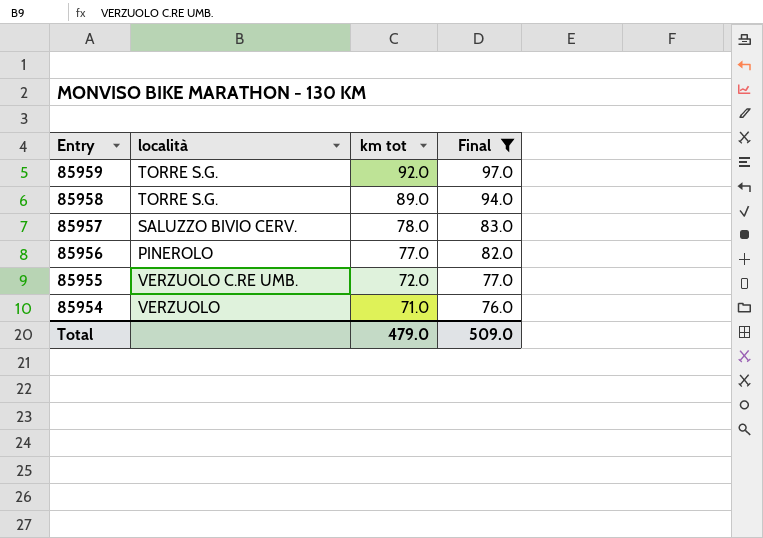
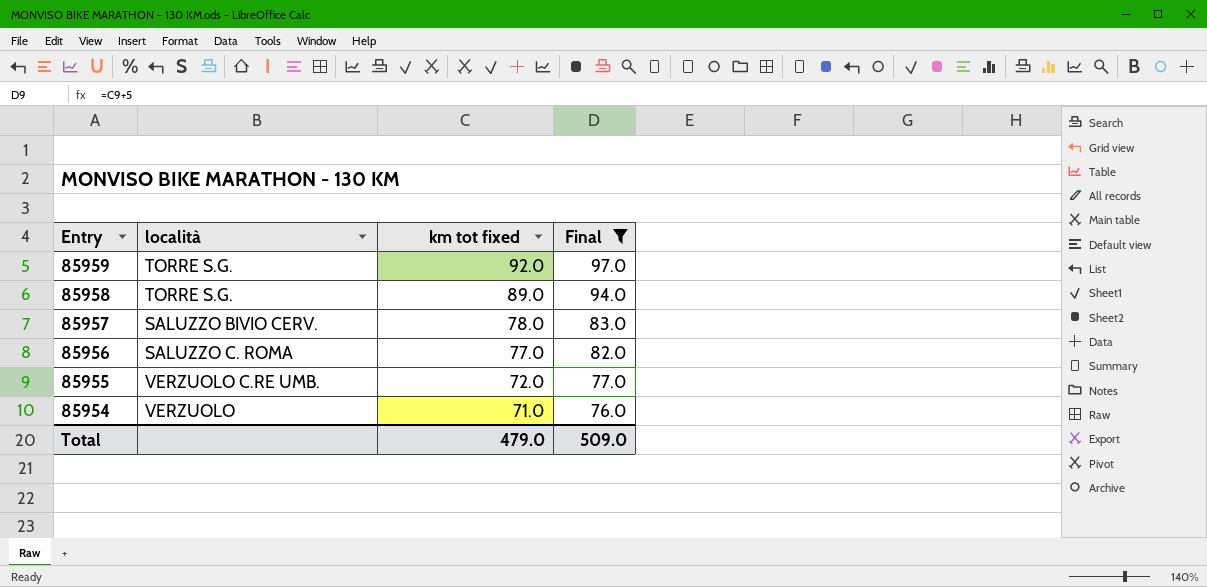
column name: km tot -> km tot fixed
85956 | località: PINEROLO -> SALUZZO C. ROMA

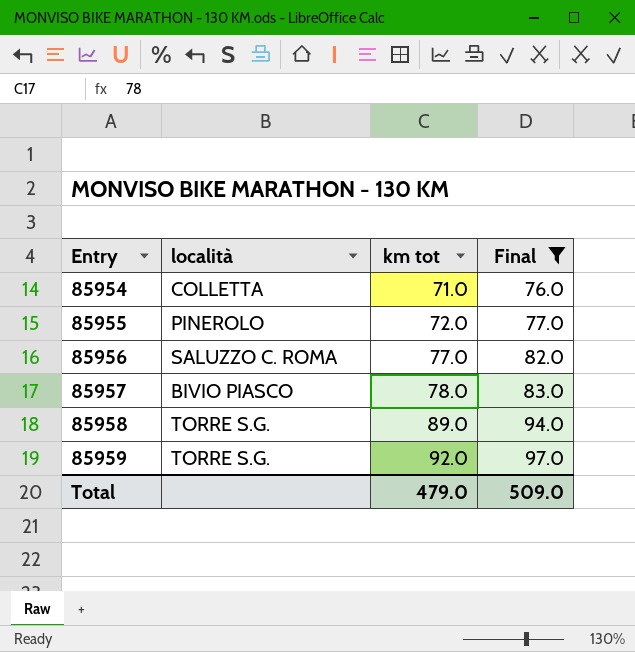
row order: Entry descending -> Entry ascending
column name: km tot fixed -> km tot
85954 | località: VERZUOLO -> COLLETTA
85955 | località: VERZUOLO C.RE UMB. -> PINEROLO
85957 | località: SALUZZO BIVIO CERV. -> BIVIO PIASCO

